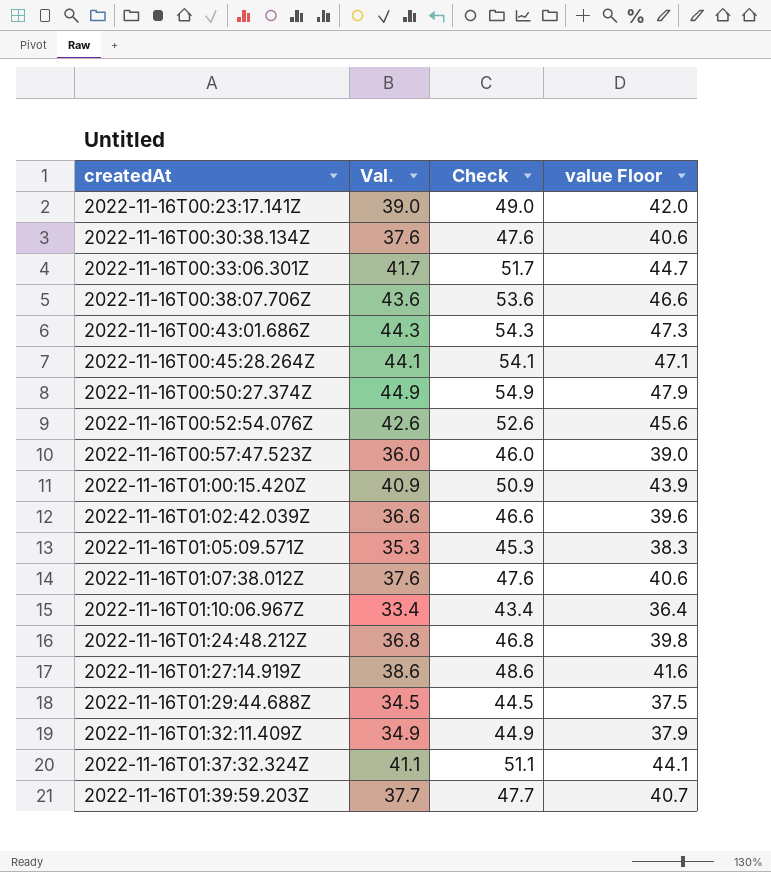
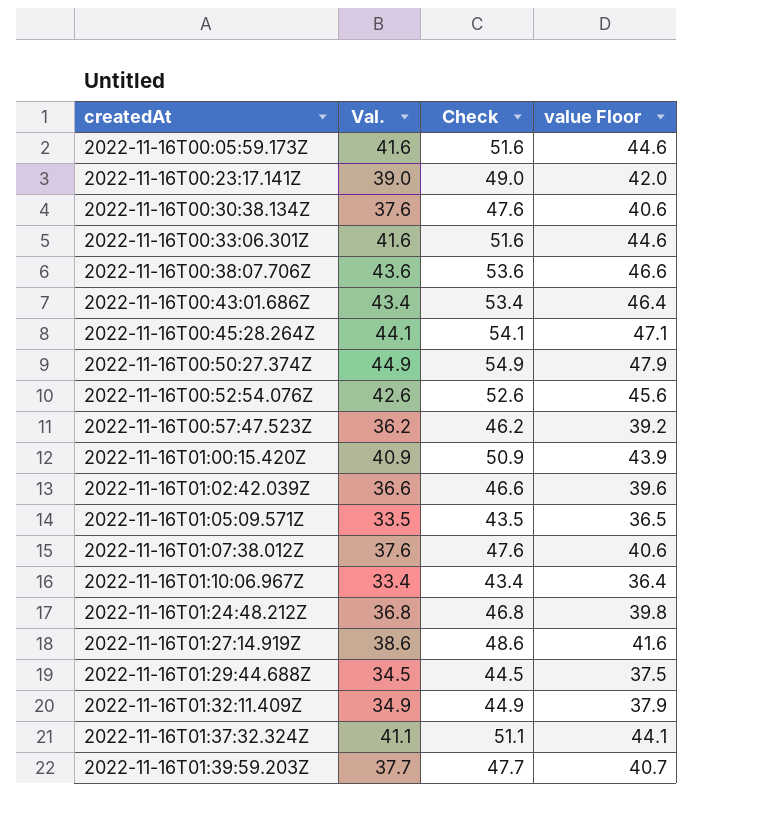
row 2022-11-16T00:05:59.173Z: none -> 41.6 | 51.6 | 44.6
2022-11-16T00:33:06.301Z | Val.: 41.7 -> 41.6
2022-11-16T00:33:06.301Z | Check: 51.7 -> 51.6
2022-11-16T00:33:06.301Z | value Floor: 44.7 -> 44.6
2022-11-16T00:43:01.686Z | Val.: 44.3 -> 43.4
2022-11-16T00:43:01.686Z | Check: 54.3 -> 53.4
2022-11-16T00:43:01.686Z | value Floor: 47.3 -> 46.4
2022-11-16T00:57:47.523Z | Val.: 36.0 -> 36.2
2022-11-16T00:57:47.523Z | Check: 46.0 -> 46.2
2022-11-16T00:57:47.523Z | value Floor: 39.0 -> 39.2
2022-11-16T01:05:09.571Z | Val.: 35.3 -> 33.5
2022-11-16T01:05:09.571Z | Check: 45.3 -> 43.5
2022-11-16T01:05:09.571Z | value Floor: 38.3 -> 36.5

